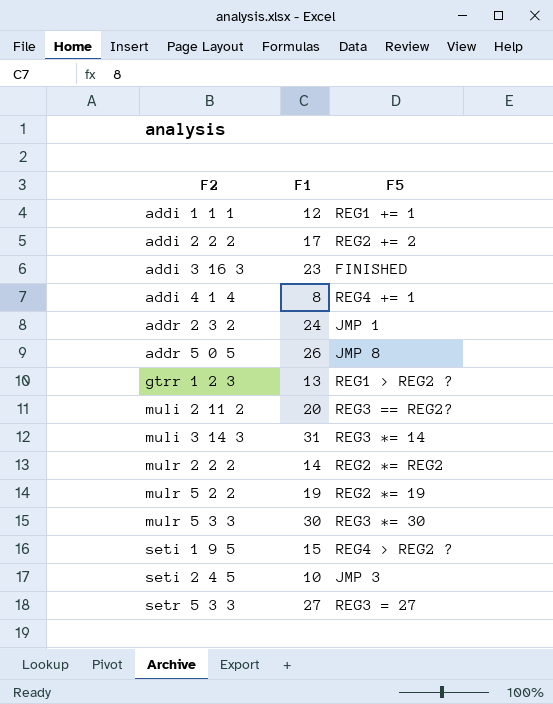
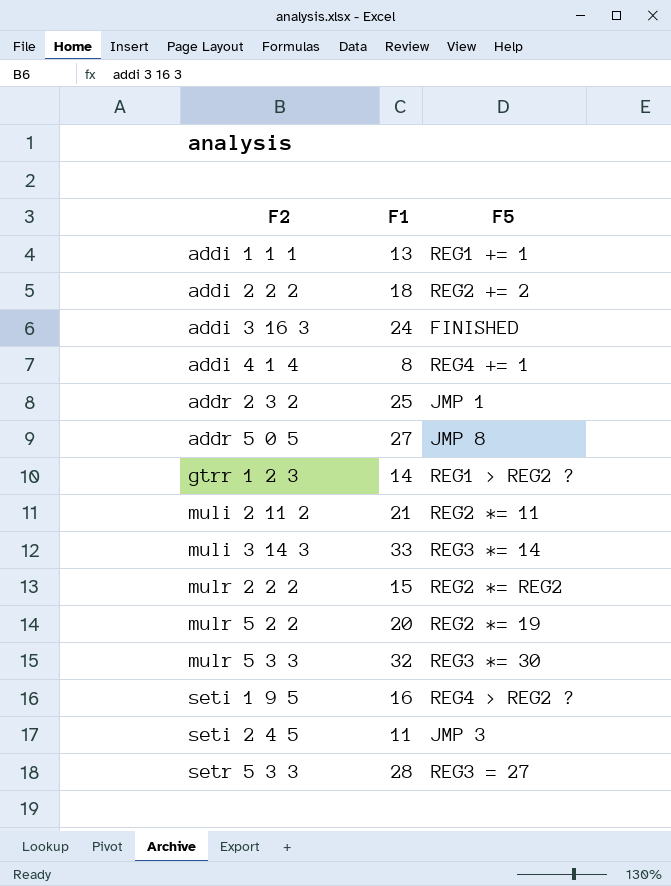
addi 1 1 1 | F1: 12 -> 13
addi 2 2 2 | F1: 17 -> 18
addi 3 16 3 | F1: 23 -> 24
addr 2 3 2 | F1: 24 -> 25
addr 5 0 5 | F1: 26 -> 27
gtrr 1 2 3 | F1: 13 -> 14
muli 2 11 2 | F1: 20 -> 21
muli 2 11 2 | F5: REG3 == REG2? -> REG2 *= 11
muli 3 14 3 | F1: 31 -> 33
mulr 2 2 2 | F1: 14 -> 15
mulr 5 2 2 | F1: 19 -> 20
mulr 5 3 3 | F1: 30 -> 32
seti 1 9 5 | F1: 15 -> 16
seti 2 4 5 | F1: 10 -> 11
setr 5 3 3 | F1: 27 -> 28

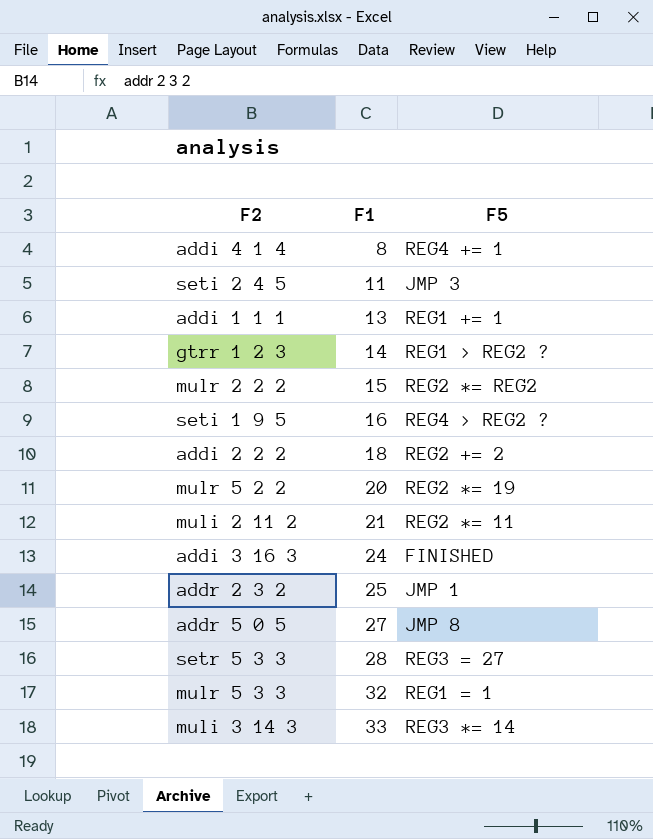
row order: F2 ascending -> F1 ascending
mulr 5 3 3 | F5: REG3 *= 30 -> REG1 = 1

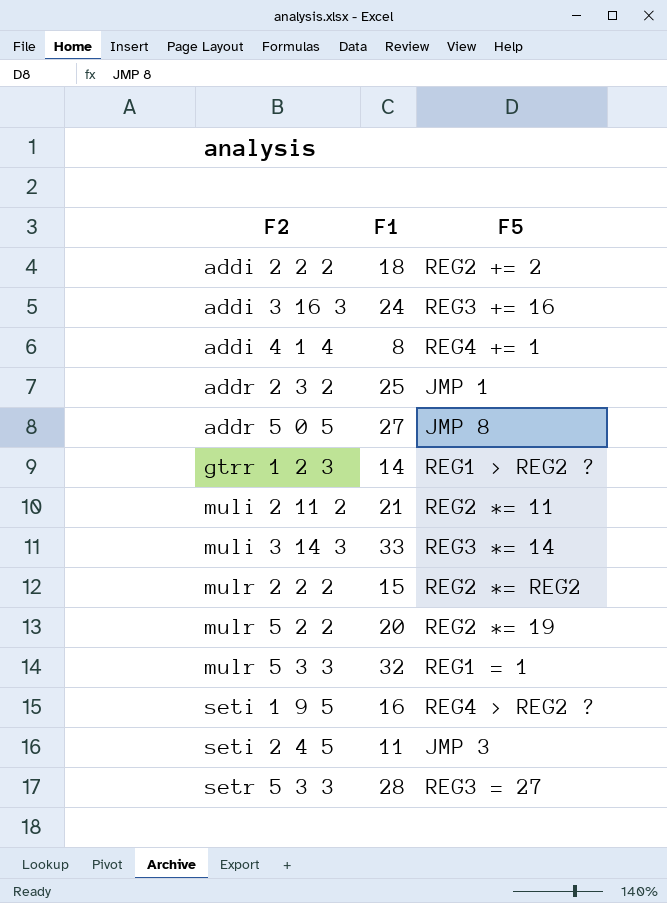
row order: F1 ascending -> F2 ascending
row addi 1 1 1: 13 | REG1 += 1 -> none
addi 3 16 3 | F5: FINISHED -> REG3 += 16

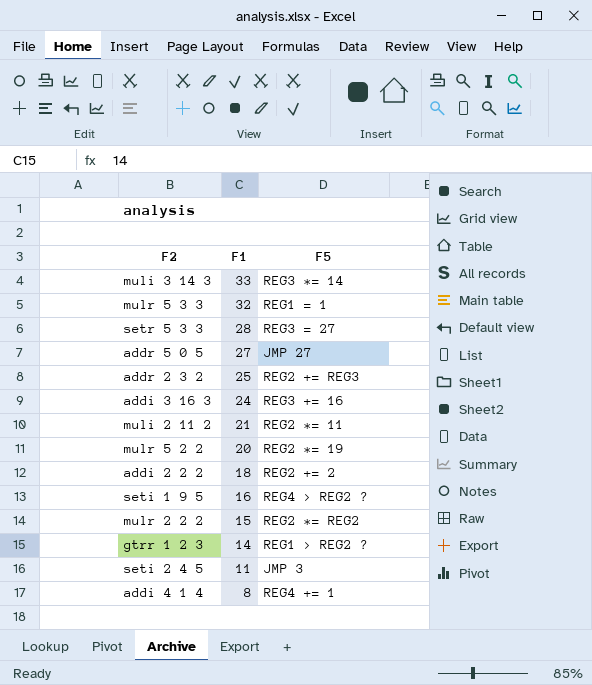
row order: F2 ascending -> F1 descending
addr 5 0 5 | F5: JMP 8 -> JMP 27
addr 2 3 2 | F5: JMP 1 -> REG2 += REG3

